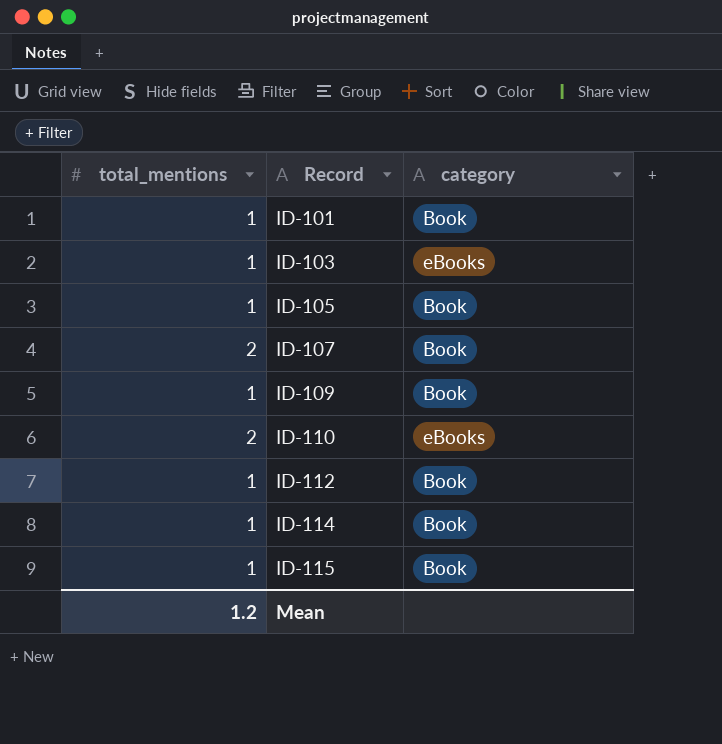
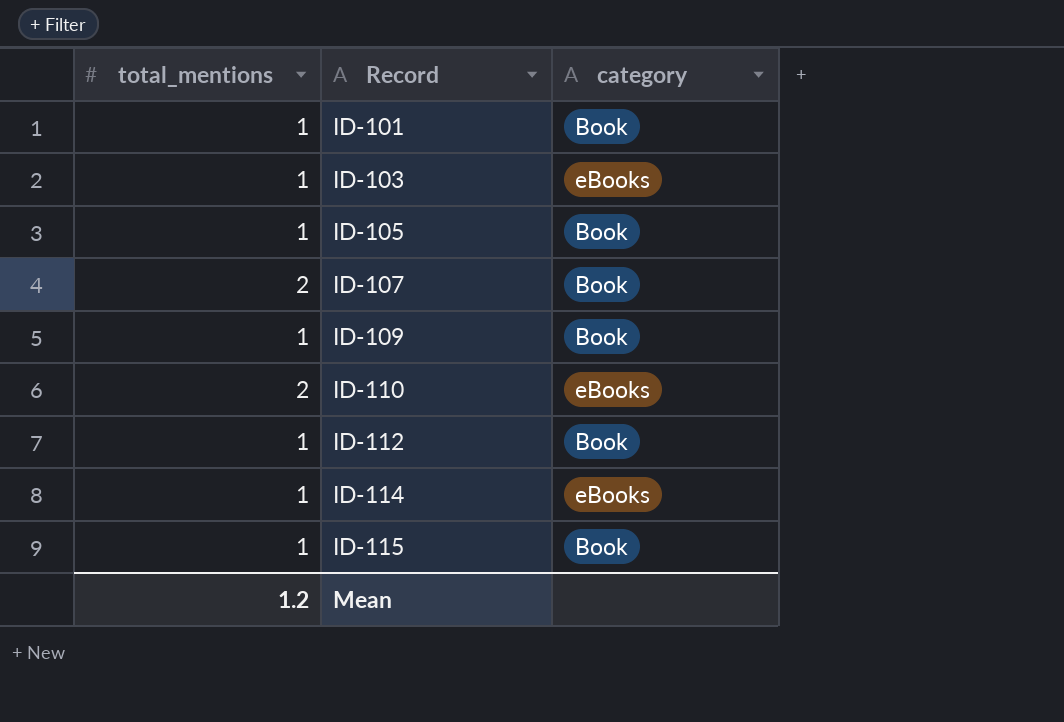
ID-114 | category: Book -> eBooks

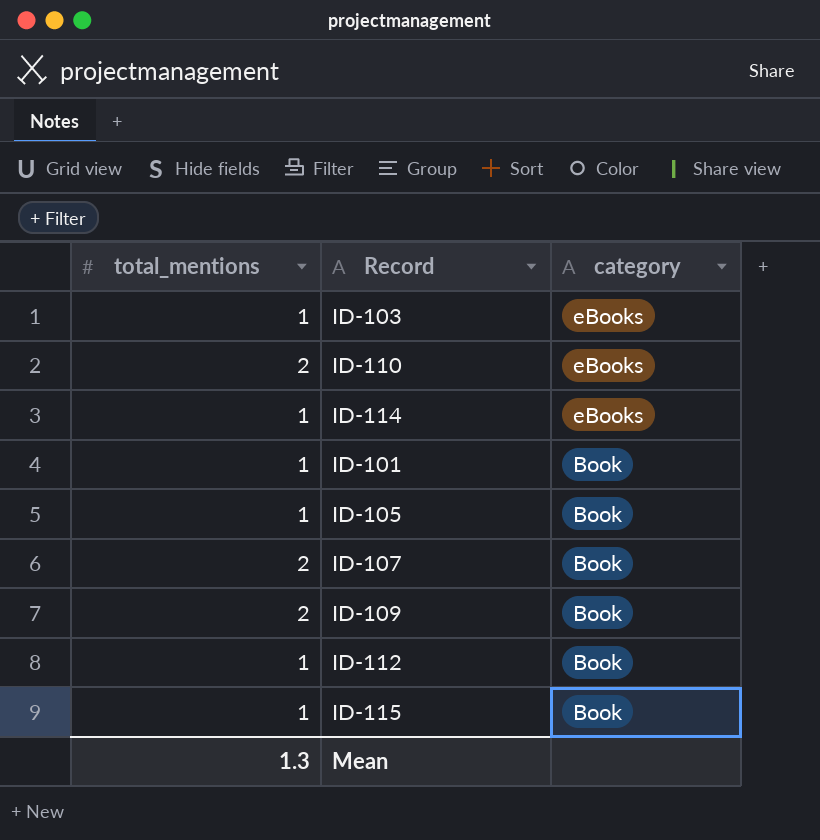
row order: Record ascending -> category descending
ID-109 | total_mentions: 1 -> 2
Mean | total_mentions: 1.2 -> 1.3

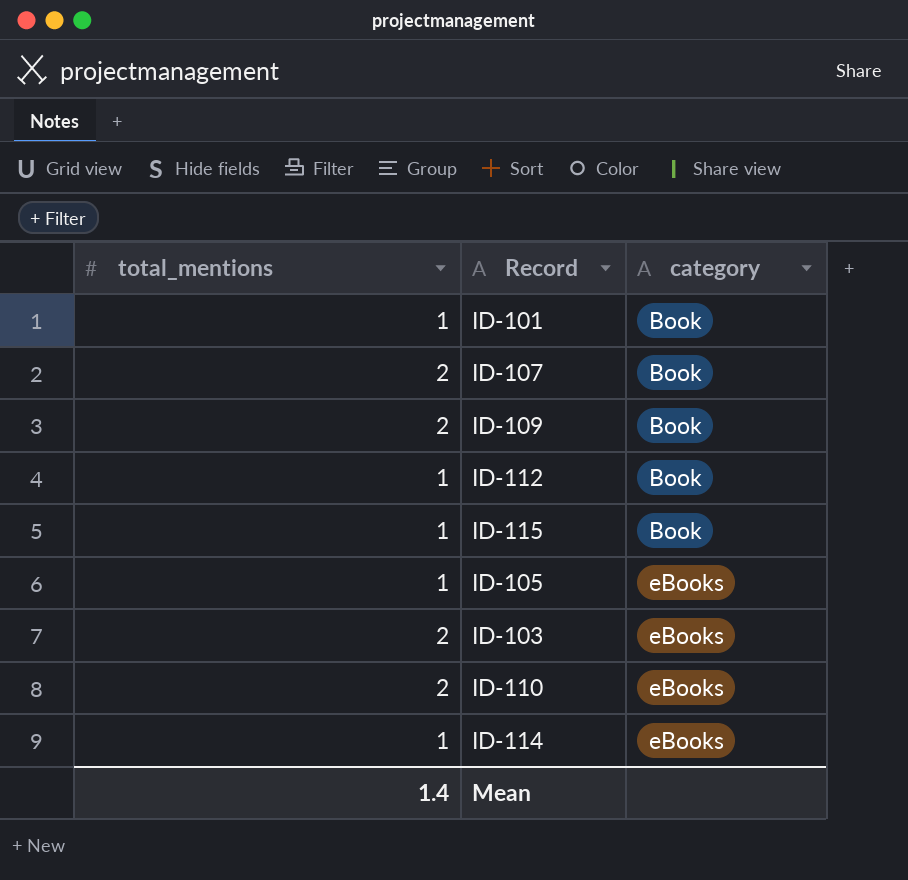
row order: category descending -> category ascending
ID-105 | category: Book -> eBooks
ID-103 | total_mentions: 1 -> 2
Mean | total_mentions: 1.3 -> 1.4

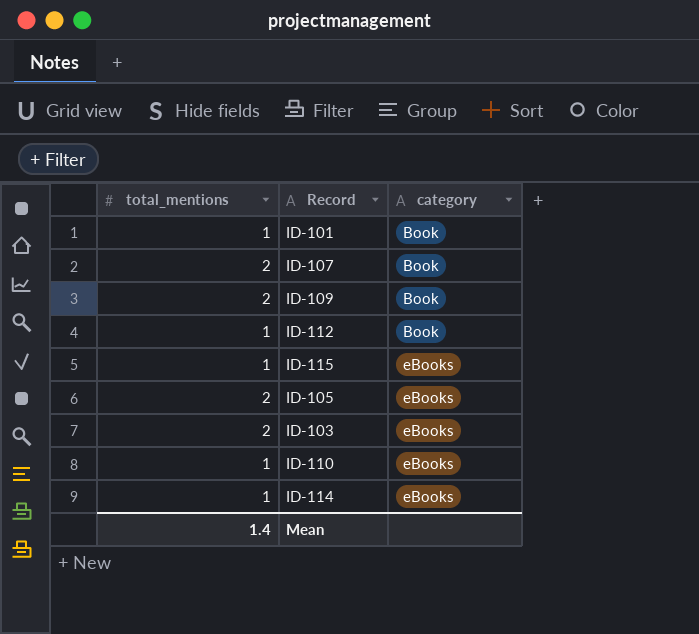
ID-115 | category: Book -> eBooks
ID-105 | total_mentions: 1 -> 2
ID-110 | total_mentions: 2 -> 1

